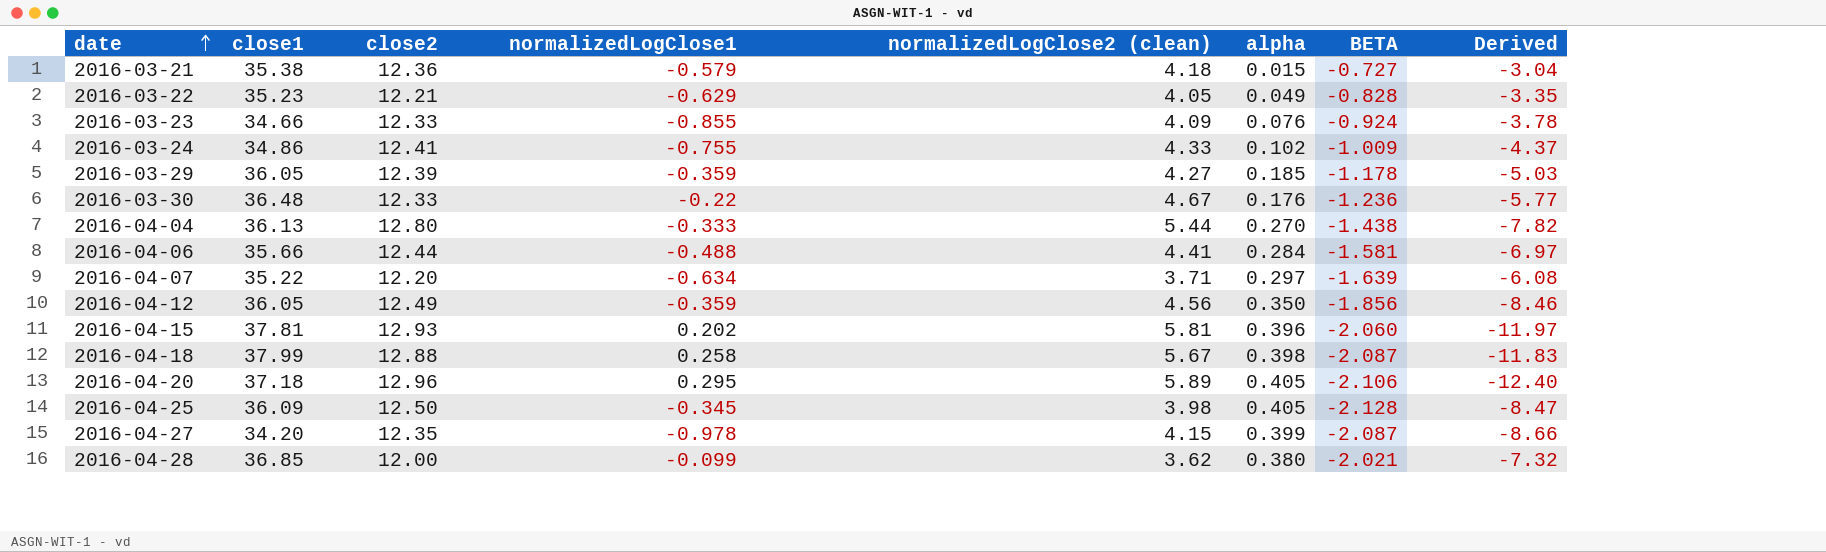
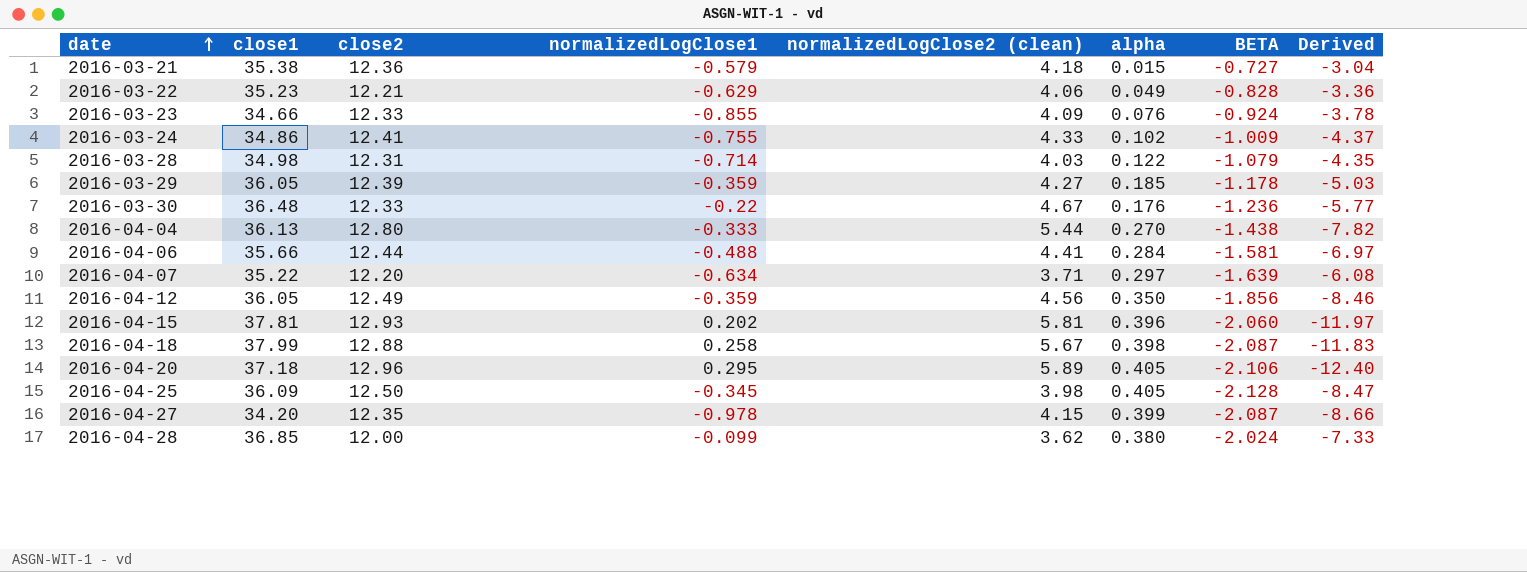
2016-03-22 | normalizedLogClose2 (clean): 4.05 -> 4.06
2016-03-22 | Derived: -3.35 -> -3.36
row 2016-03-28: none -> 34.98 | 12.31 | -0.714 | 4.03 | 0.122 | -1.079 | -4.35
2016-04-28 | BETA: -2.021 -> -2.024
2016-04-28 | Derived: -7.32 -> -7.33

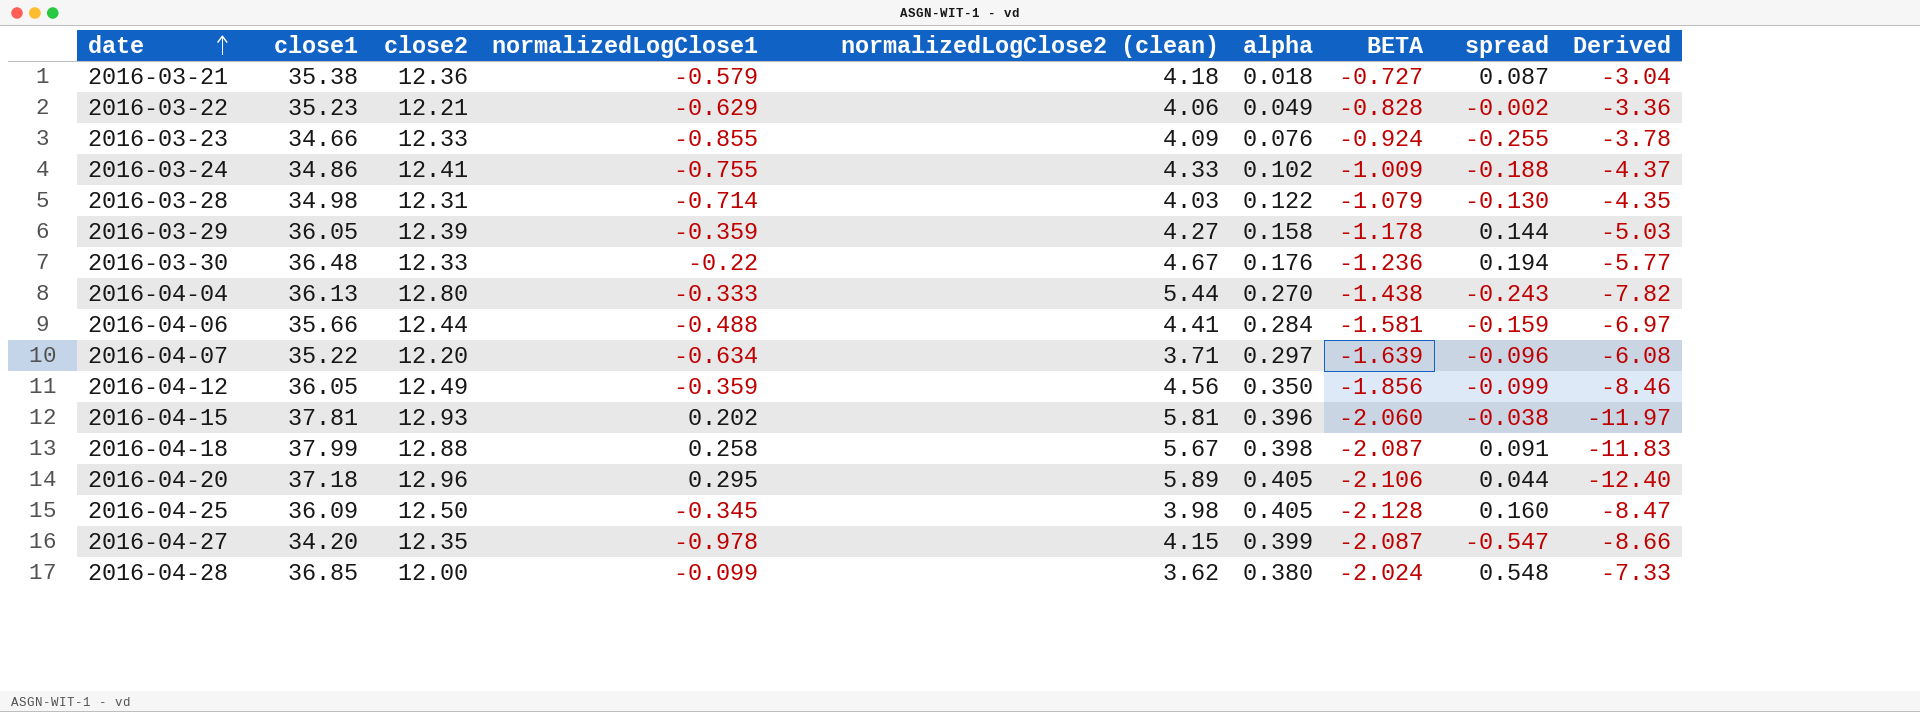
column spread | position: none -> 8
2016-03-21 | alpha: 0.015 -> 0.018
2016-03-29 | alpha: 0.185 -> 0.158

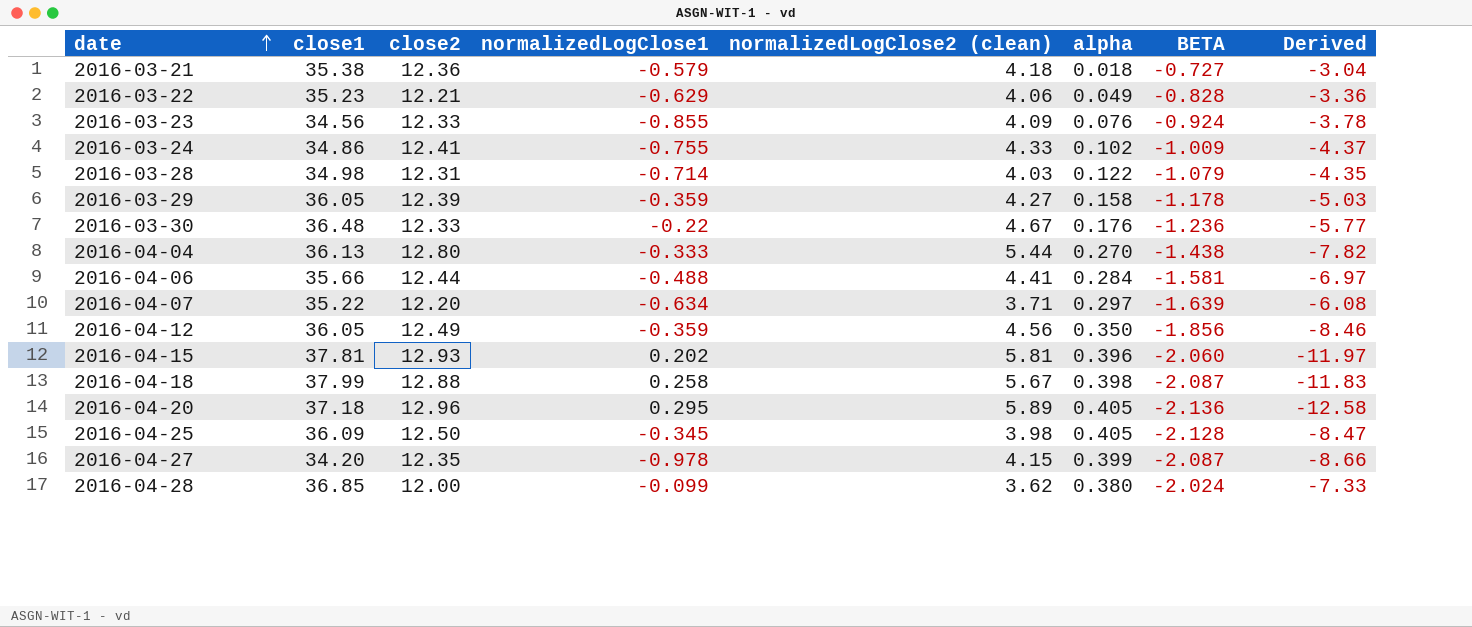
column spread | position: 8 -> none
2016-03-23 | close1: 34.66 -> 34.56
2016-04-20 | BETA: -2.106 -> -2.136
2016-04-20 | Derived: -12.40 -> -12.58

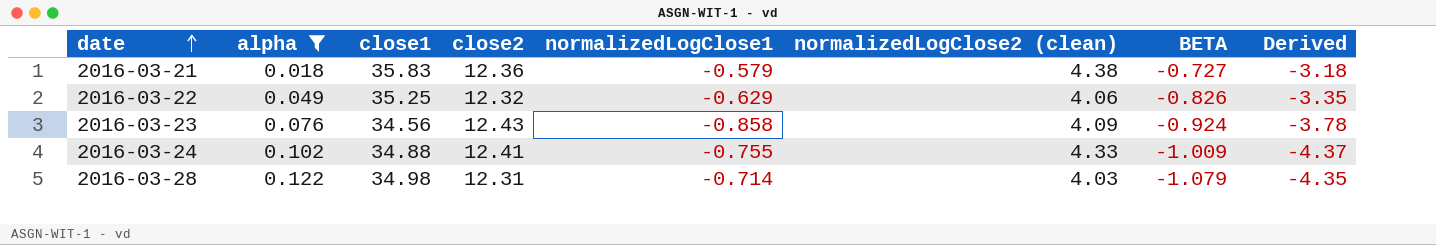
filter: none -> alpha <= 0.122
column alpha | position: 6 -> 2
2016-03-21 | close1: 35.38 -> 35.83
2016-03-21 | normalizedLogClose2 (clean): 4.18 -> 4.38
2016-03-21 | Derived: -3.04 -> -3.18
2016-03-22 | close1: 35.23 -> 35.25
2016-03-22 | close2: 12.21 -> 12.32
2016-03-22 | BETA: -0.828 -> -0.826
2016-03-22 | Derived: -3.36 -> -3.35
2016-03-23 | close2: 12.33 -> 12.43
2016-03-23 | normalizedLogClose1: -0.855 -> -0.858
2016-03-24 | close1: 34.86 -> 34.88

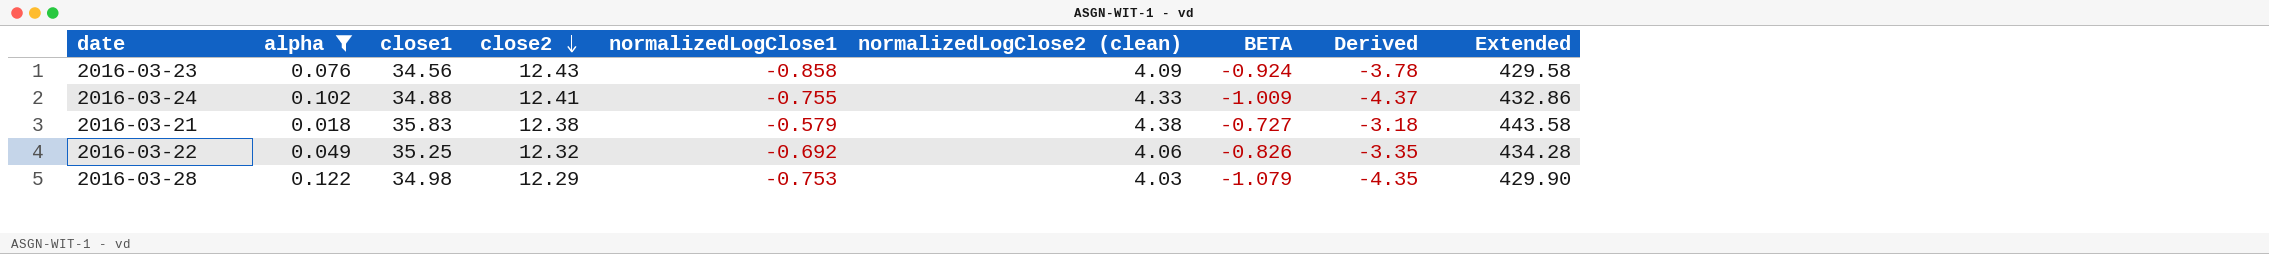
row order: date ascending -> close2 descending
column Extended | formula: none -> [close1] * [close2]
2016-03-21 | close2: 12.36 -> 12.38
2016-03-22 | normalizedLogClose1: -0.629 -> -0.692
2016-03-28 | close2: 12.31 -> 12.29
2016-03-28 | normalizedLogClose1: -0.714 -> -0.753

